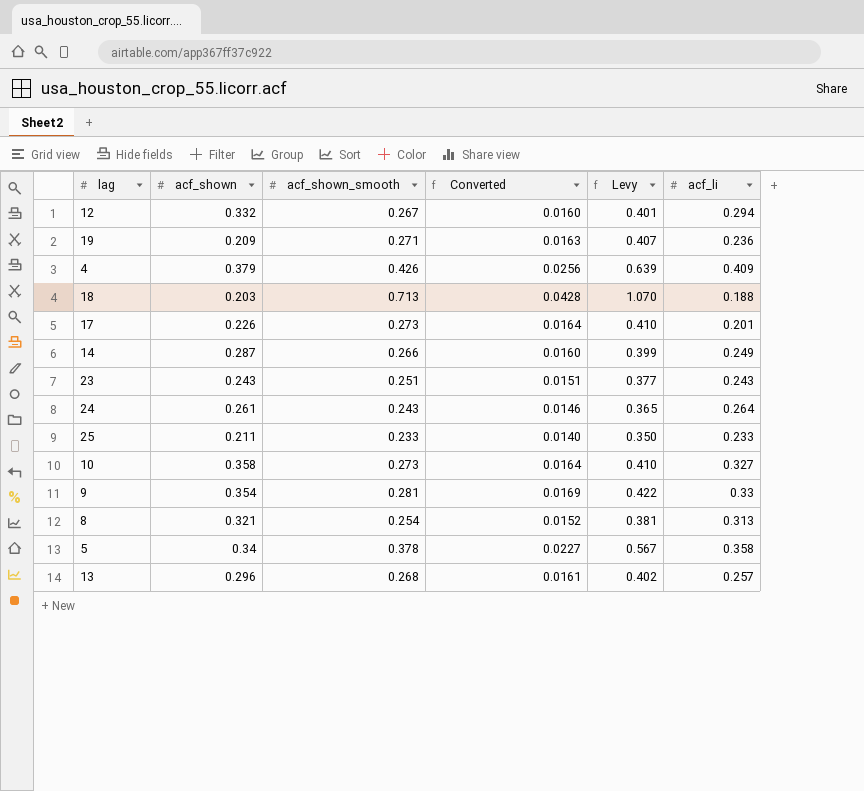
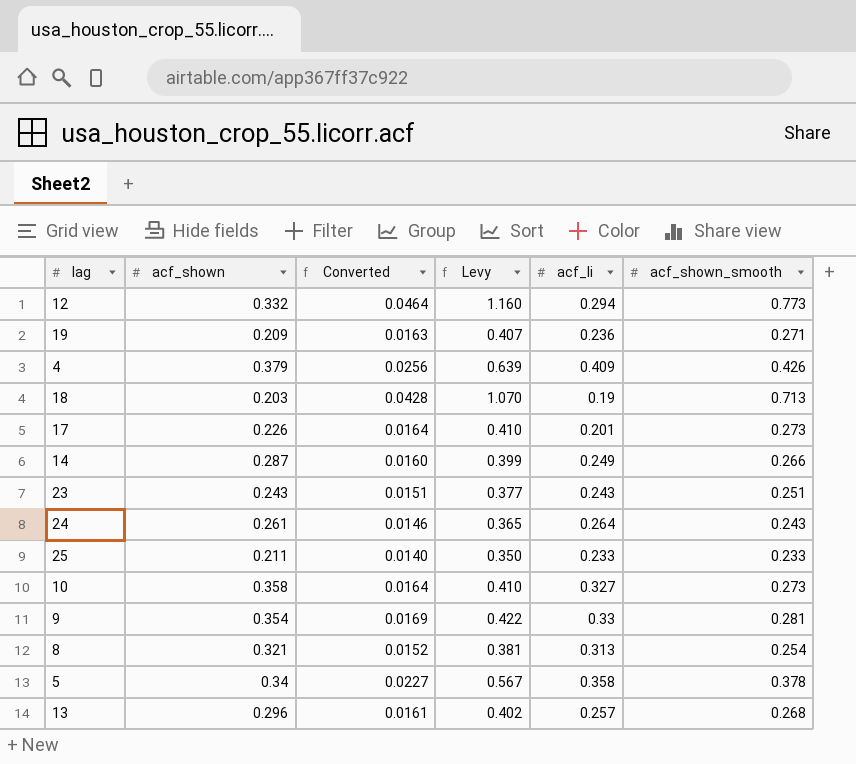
column acf_shown_smooth | position: 3 -> 6
12 | Converted: 0.0160 -> 0.0464
12 | Levy: 0.401 -> 1.160
12 | acf_shown_smooth: 0.267 -> 0.773
18 | acf_li: 0.188 -> 0.19

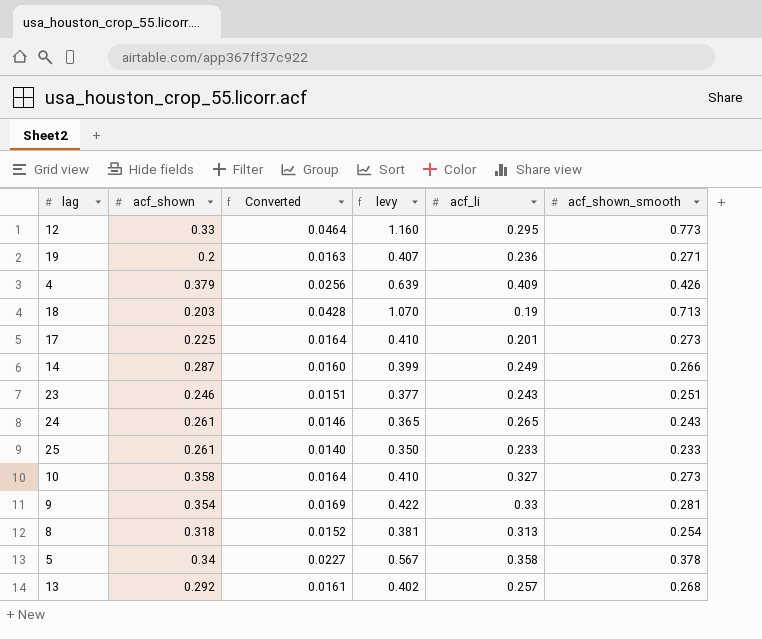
column name: Levy -> levy
12 | acf_shown: 0.332 -> 0.33
12 | acf_li: 0.294 -> 0.295
19 | acf_shown: 0.209 -> 0.2
17 | acf_shown: 0.226 -> 0.225
23 | acf_shown: 0.243 -> 0.246
24 | acf_li: 0.264 -> 0.265
25 | acf_shown: 0.211 -> 0.261
8 | acf_shown: 0.321 -> 0.318
13 | acf_shown: 0.296 -> 0.292

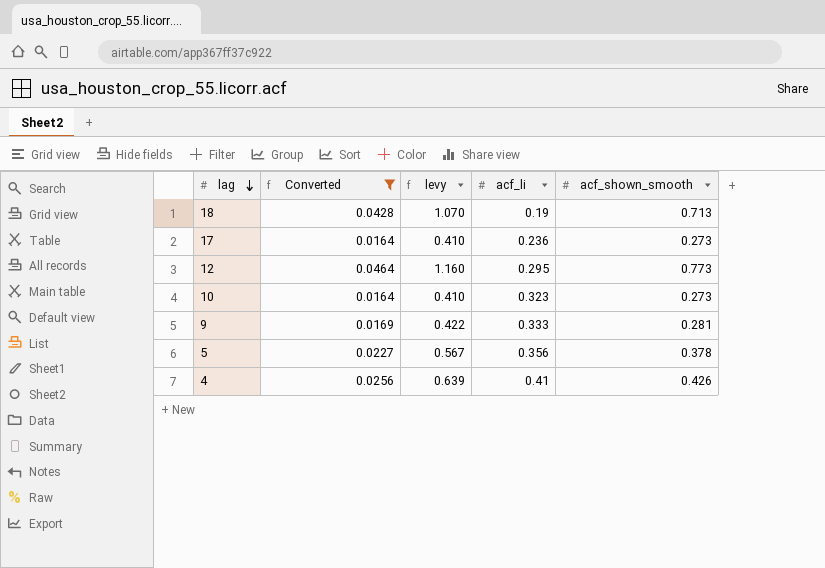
filter: none -> Converted >= 0.0164
row order: none -> lag descending
column acf_shown | position: 2 -> none
17 | acf_li: 0.201 -> 0.236
10 | acf_li: 0.327 -> 0.323
9 | acf_li: 0.33 -> 0.333
5 | acf_li: 0.358 -> 0.356
4 | acf_li: 0.409 -> 0.41

